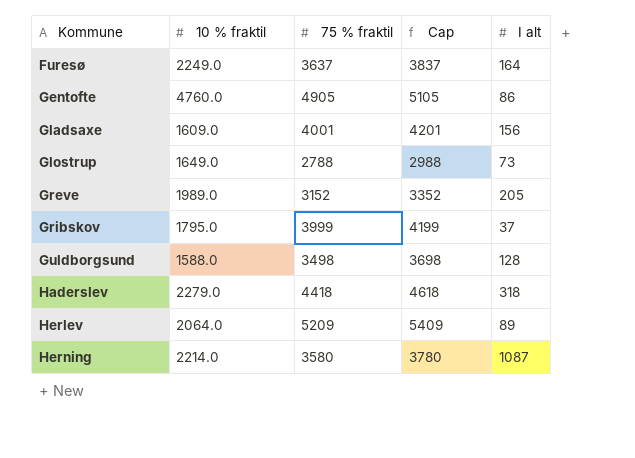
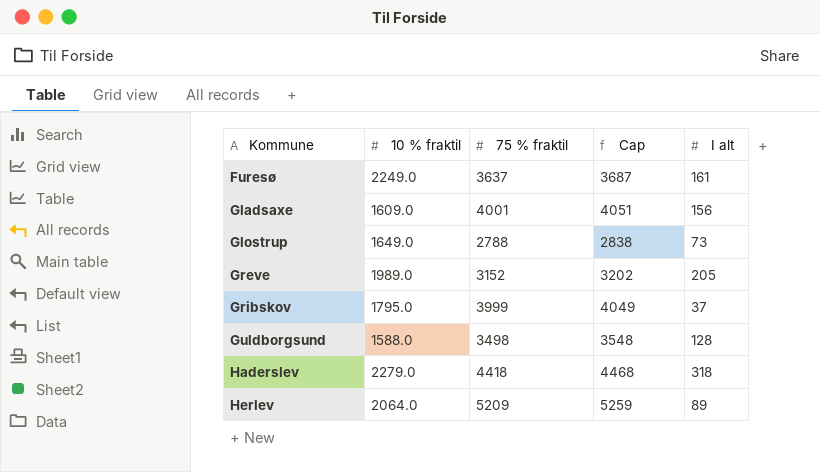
column Cap | formula: [75 % fraktil] + 200 -> [75 % fraktil] + 50
row Gentofte: 4760.0 | 4905 | 5105 | 86 -> none
row Herning: 2214.0 | 3580 | 3780 | 1087 -> none
Furesø | I alt: 164 -> 161

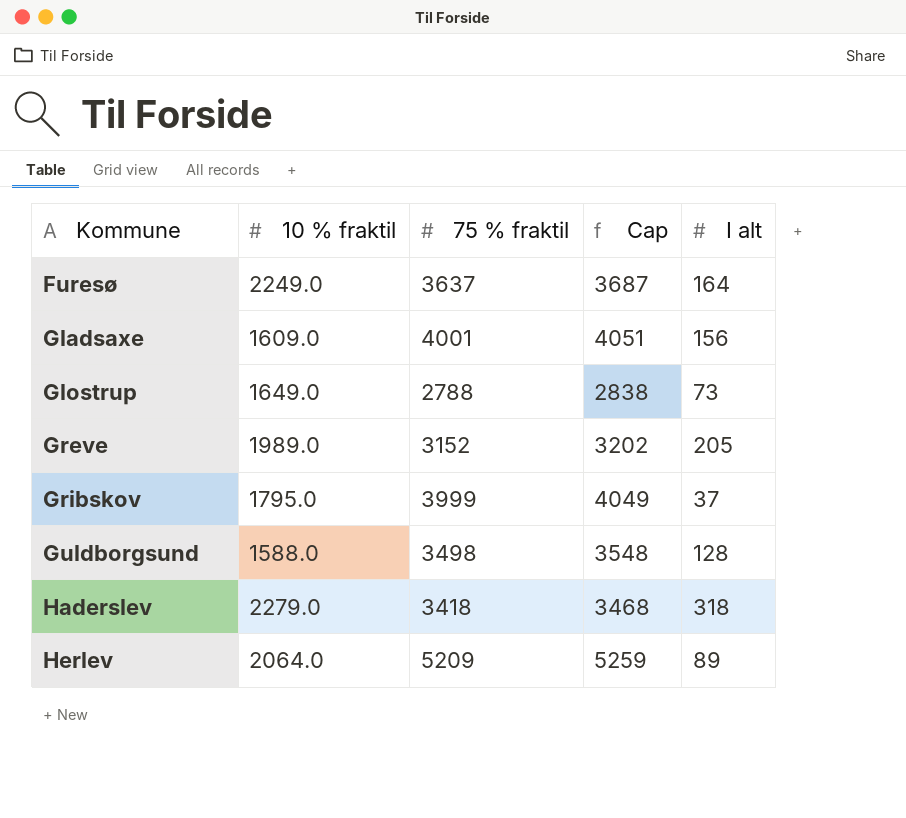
Furesø | I alt: 161 -> 164
Haderslev | 75 % fraktil: 4418 -> 3418
Haderslev | Cap: 4468 -> 3468

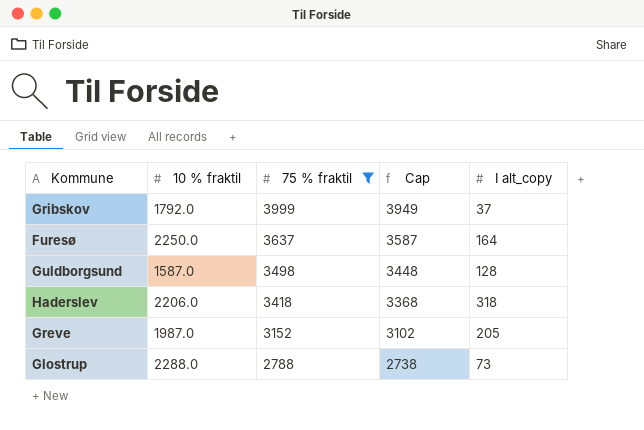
filter: none -> 75 % fraktil <= 3999
row order: Kommune ascending -> 75 % fraktil descending
column Cap | formula: [75 % fraktil] + 50 -> [75 % fraktil] - 50
column name: I alt -> I alt_copy
Gribskov | 10 % fraktil: 1795.0 -> 1792.0
Furesø | 10 % fraktil: 2249.0 -> 2250.0
Guldborgsund | 10 % fraktil: 1588.0 -> 1587.0
Haderslev | 10 % fraktil: 2279.0 -> 2206.0
Greve | 10 % fraktil: 1989.0 -> 1987.0
Glostrup | 10 % fraktil: 1649.0 -> 2288.0

